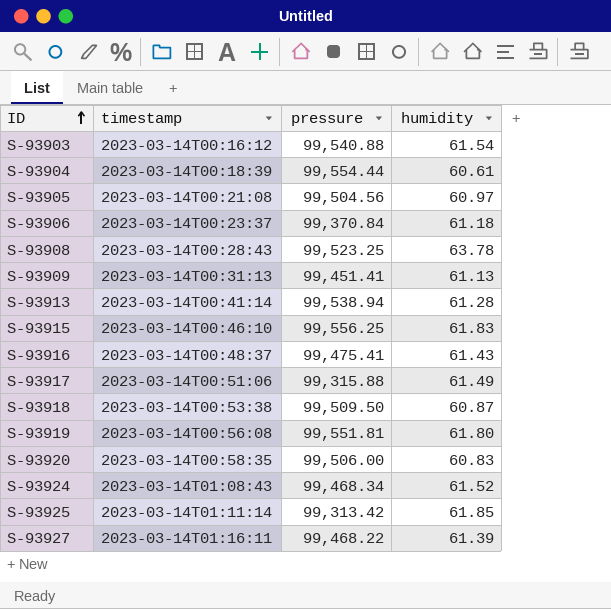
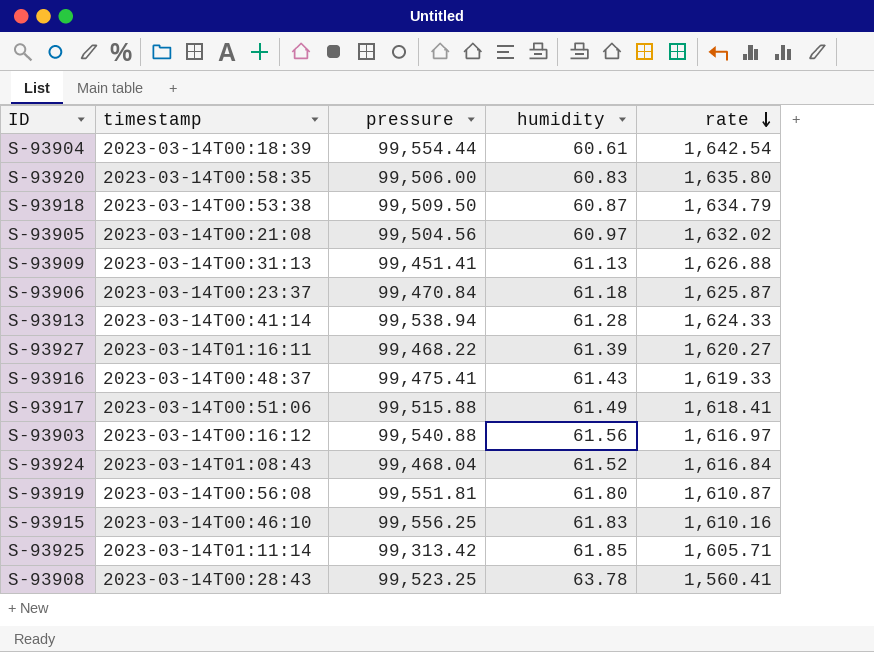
row order: ID ascending -> rate descending
column rate | formula: none -> [pressure] / [humidity]
S-93906 | pressure: 99,370.84 -> 99,470.84
S-93917 | pressure: 99,315.88 -> 99,515.88
S-93903 | humidity: 61.54 -> 61.56
S-93924 | pressure: 99,468.34 -> 99,468.04

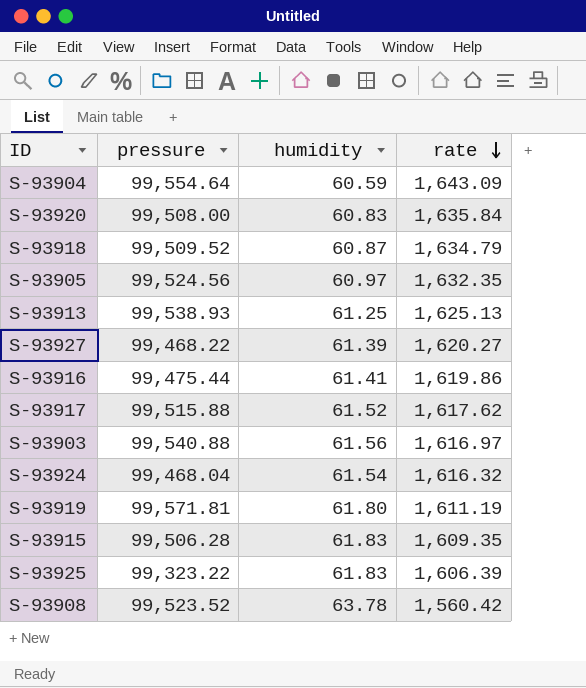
column timestamp | position: 2 -> none
row S-93909: 2023-03-14T00:31:13 | 99,451.41 | 61.13 | 1,626.88 -> none
row S-93906: 2023-03-14T00:23:37 | 99,470.84 | 61.18 | 1,625.87 -> none
S-93904 | pressure: 99,554.44 -> 99,554.64
S-93904 | humidity: 60.61 -> 60.59
S-93904 | rate: 1,642.54 -> 1,643.09
S-93920 | pressure: 99,506.00 -> 99,508.00
S-93920 | rate: 1,635.80 -> 1,635.84
S-93918 | pressure: 99,509.50 -> 99,509.52
S-93905 | pressure: 99,504.56 -> 99,524.56
S-93905 | rate: 1,632.02 -> 1,632.35
S-93913 | pressure: 99,538.94 -> 99,538.93
S-93913 | humidity: 61.28 -> 61.25
S-93913 | rate: 1,624.33 -> 1,625.13
S-93916 | pressure: 99,475.41 -> 99,475.44
S-93916 | humidity: 61.43 -> 61.41
S-93916 | rate: 1,619.33 -> 1,619.86
S-93917 | humidity: 61.49 -> 61.52
S-93917 | rate: 1,618.41 -> 1,617.62
S-93924 | humidity: 61.52 -> 61.54
S-93924 | rate: 1,616.84 -> 1,616.32
S-93919 | pressure: 99,551.81 -> 99,571.81
S-93919 | rate: 1,610.87 -> 1,611.19
S-93915 | pressure: 99,556.25 -> 99,506.28
S-93915 | rate: 1,610.16 -> 1,609.35
S-93925 | pressure: 99,313.42 -> 99,323.22
S-93925 | humidity: 61.85 -> 61.83
S-93925 | rate: 1,605.71 -> 1,606.39
S-93908 | pressure: 99,523.25 -> 99,523.52
S-93908 | rate: 1,560.41 -> 1,560.42

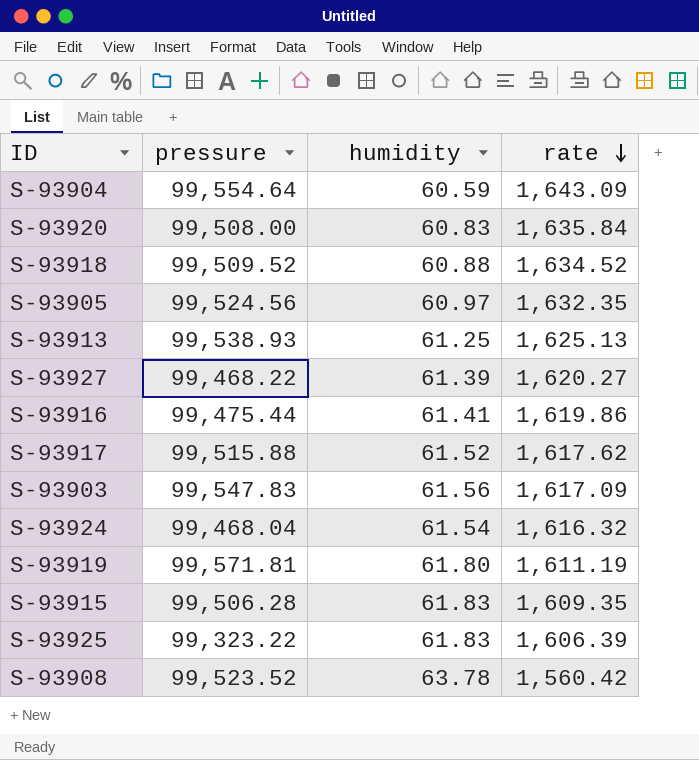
S-93918 | humidity: 60.87 -> 60.88
S-93918 | rate: 1,634.79 -> 1,634.52
S-93903 | pressure: 99,540.88 -> 99,547.83
S-93903 | rate: 1,616.97 -> 1,617.09

